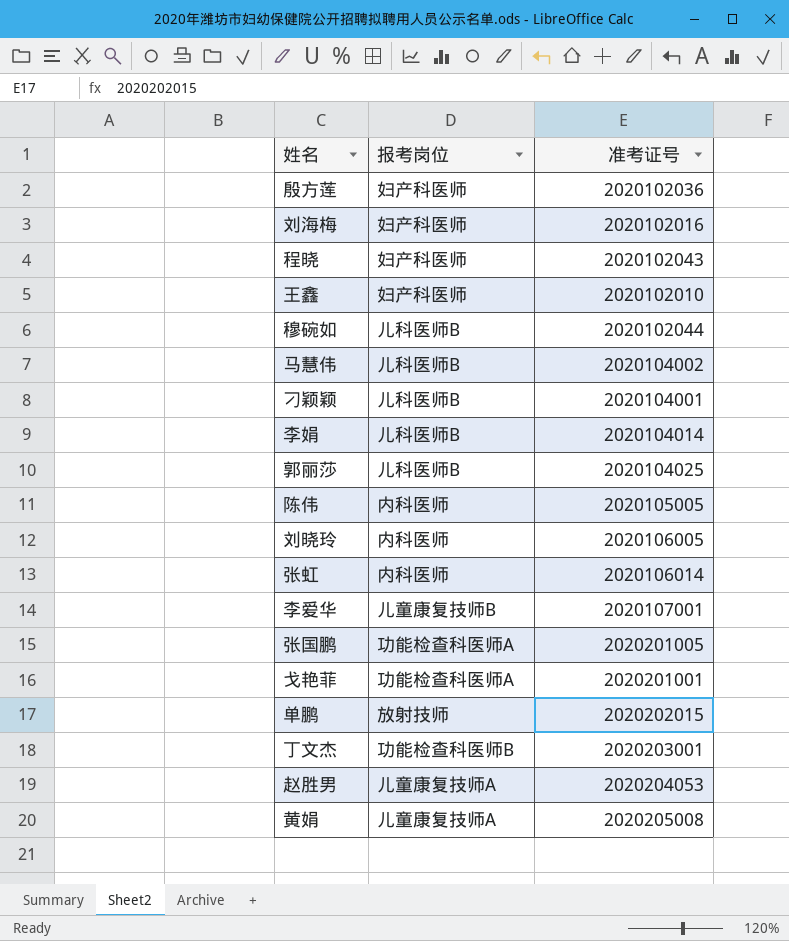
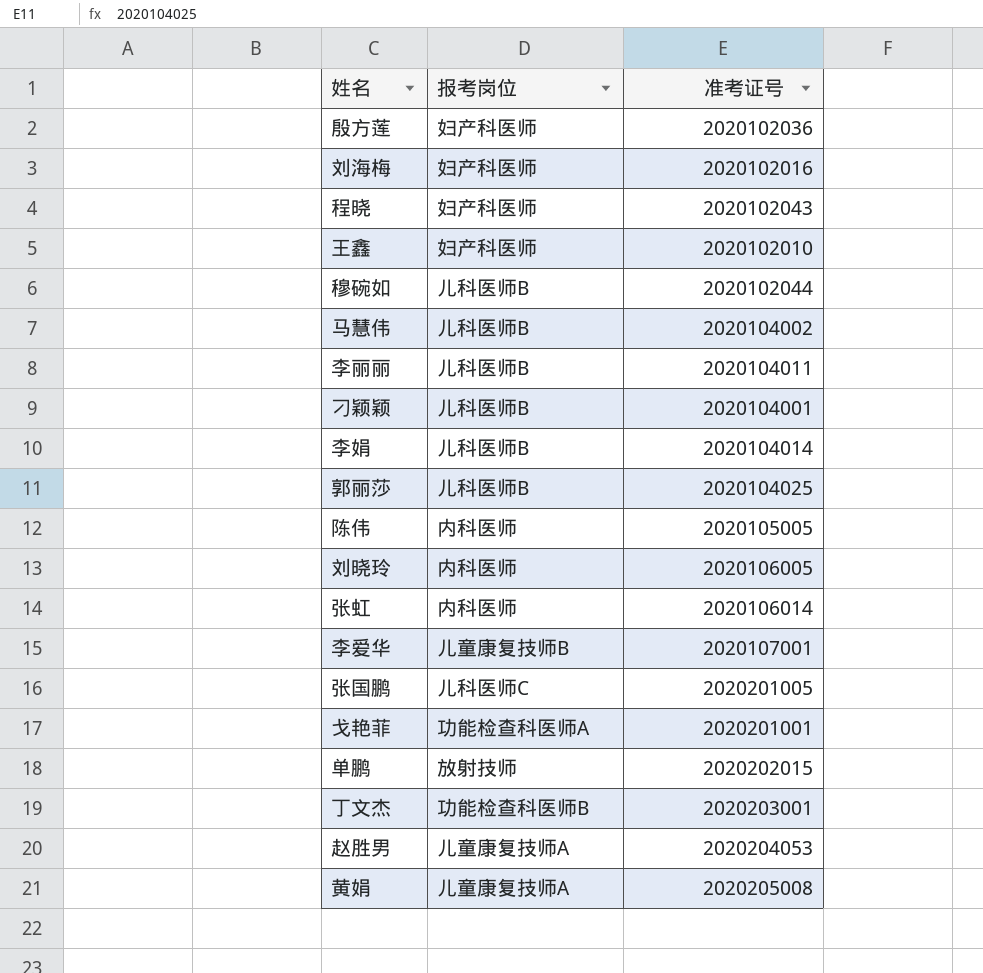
row 李丽丽: none -> 儿科医师B | 2020104011
张国鹏 | 报考岗位: 功能检查科医师A -> 儿科医师C

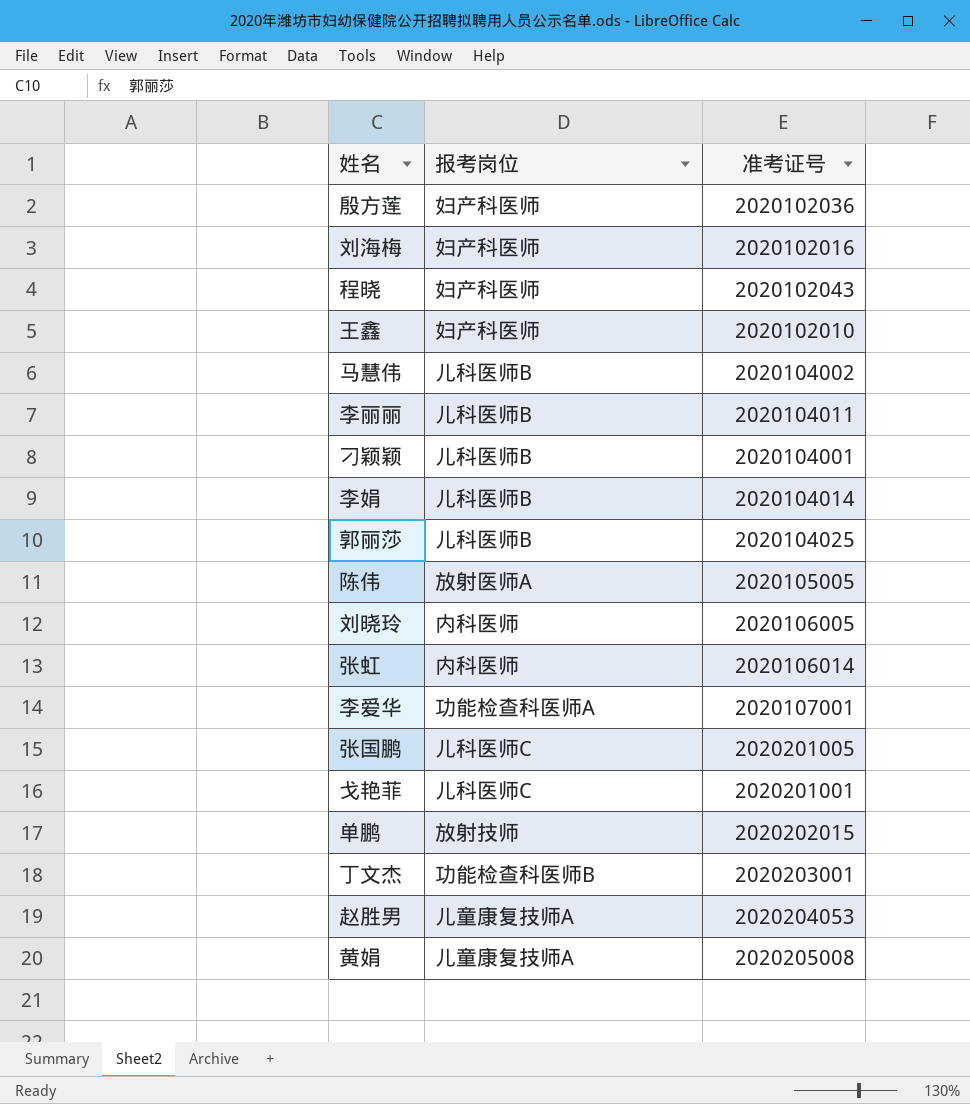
row 穆碗如: 儿科医师B | 2020102044 -> none
陈伟 | 报考岗位: 内科医师 -> 放射医师A
李爱华 | 报考岗位: 儿童康复技师B -> 功能检查科医师A
戈艳菲 | 报考岗位: 功能检查科医师A -> 儿科医师C

